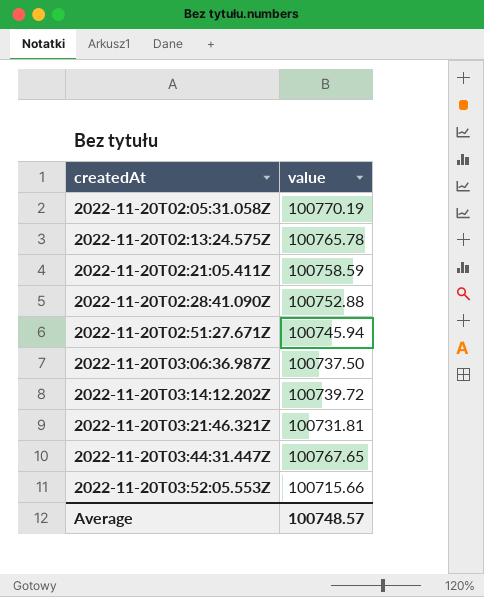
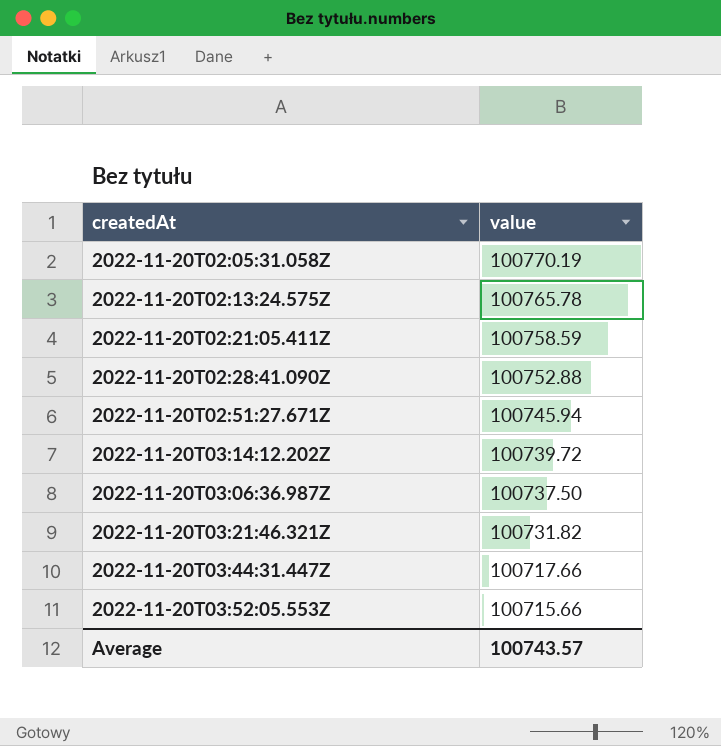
row order: createdAt ascending -> value descending
2022-11-20T03:21:46.321Z | value: 100731.81 -> 100731.82
2022-11-20T03:44:31.447Z | value: 100767.65 -> 100717.66
Average | value: 100748.57 -> 100743.57

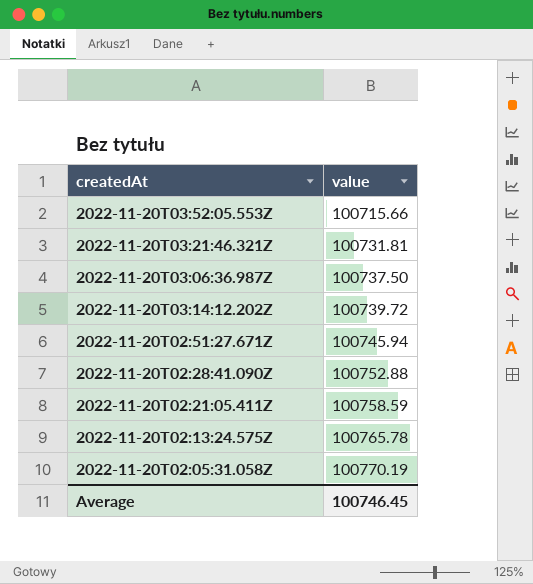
row order: value descending -> value ascending
row 2022-11-20T03:44:31.447Z: 100717.66 -> none
2022-11-20T03:21:46.321Z | value: 100731.82 -> 100731.81
Average | value: 100743.57 -> 100746.45

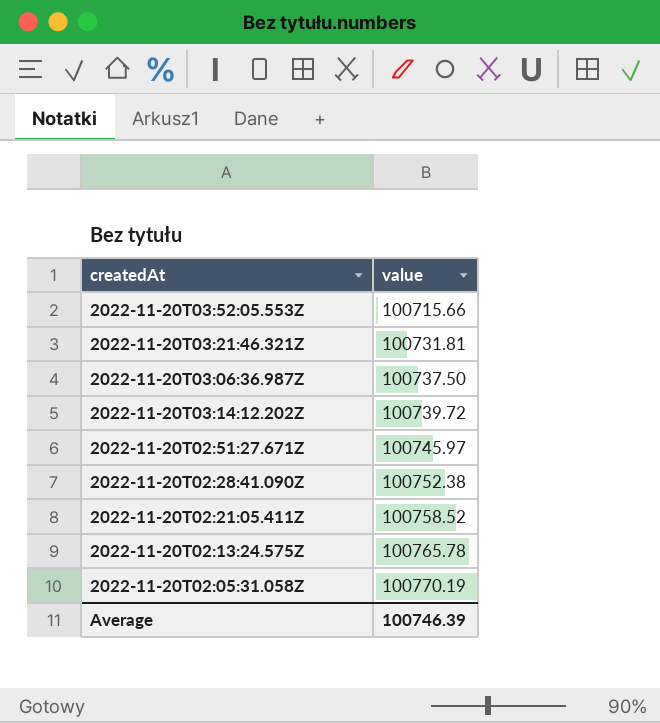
2022-11-20T02:51:27.671Z | value: 100745.94 -> 100745.97
2022-11-20T02:28:41.090Z | value: 100752.88 -> 100752.38
2022-11-20T02:21:05.411Z | value: 100758.59 -> 100758.52
Average | value: 100746.45 -> 100746.39

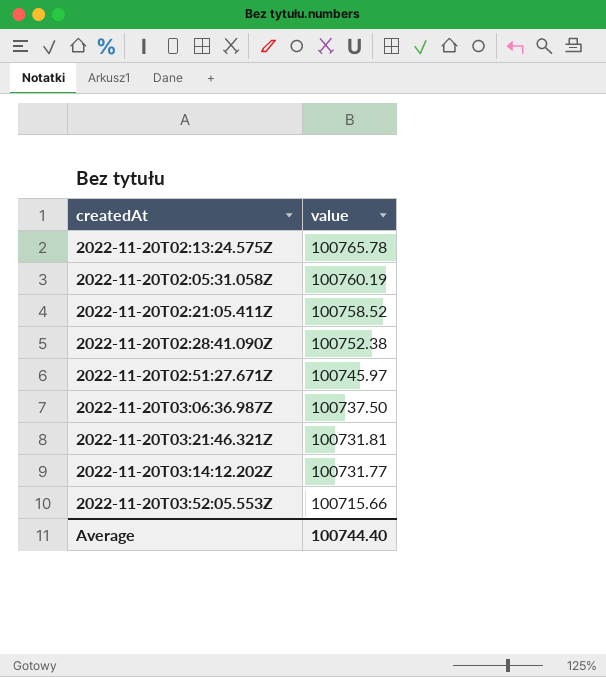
row order: value ascending -> value descending
2022-11-20T02:05:31.058Z | value: 100770.19 -> 100760.19
2022-11-20T03:14:12.202Z | value: 100739.72 -> 100731.77
Average | value: 100746.39 -> 100744.40

